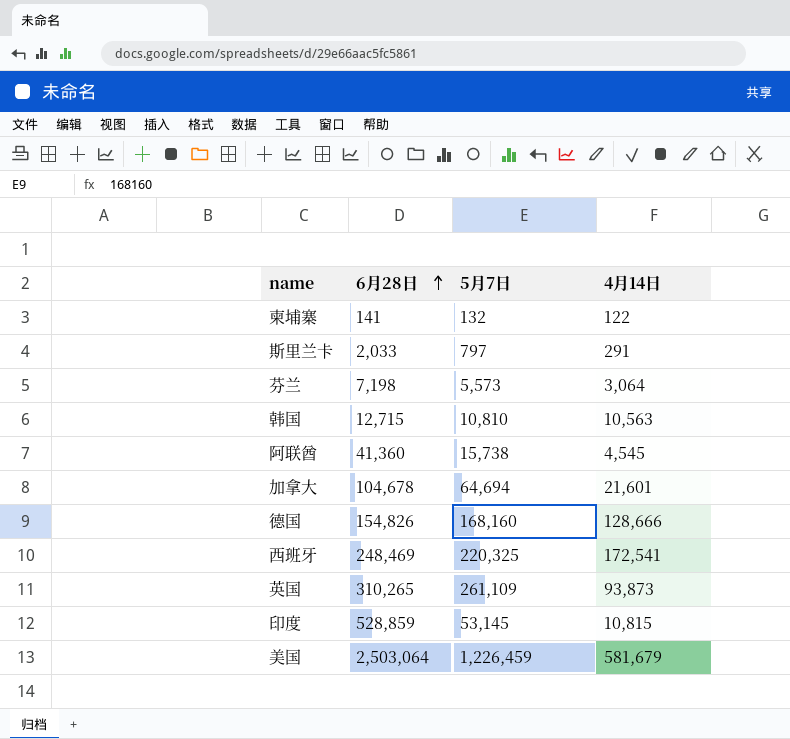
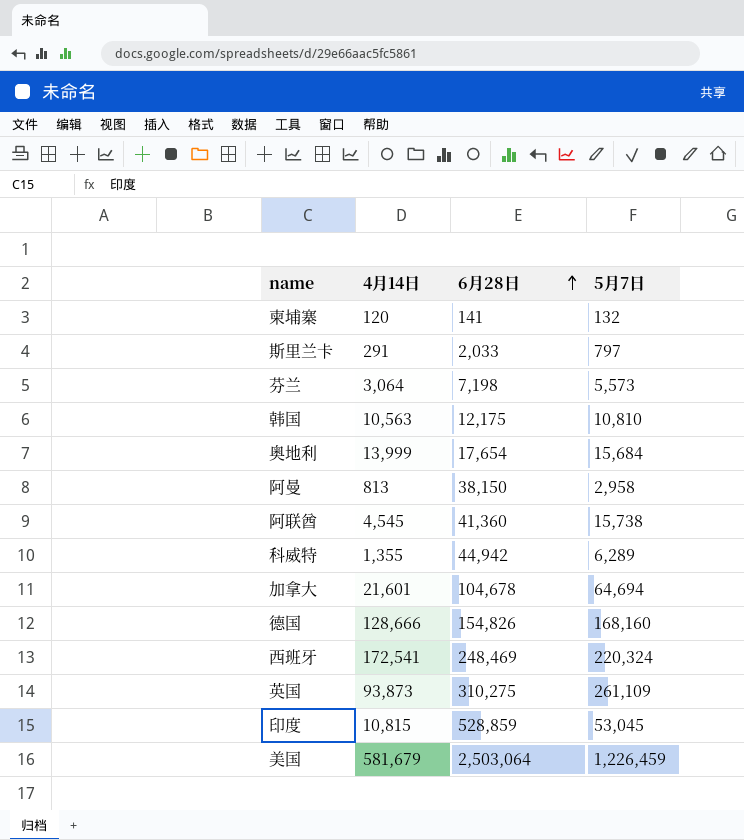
column 4月14日 | position: 4 -> 2
柬埔寨 | 4月14日: 122 -> 120
韩国 | 6月28日: 12,715 -> 12,175
row 奥地利: none -> 13,999 | 17,654 | 15,684
row 阿曼: none -> 813 | 38,150 | 2,958
row 科威特: none -> 1,355 | 44,942 | 6,289
西班牙 | 5月7日: 220,325 -> 220,324
英国 | 6月28日: 310,265 -> 310,275
印度 | 5月7日: 53,145 -> 53,045

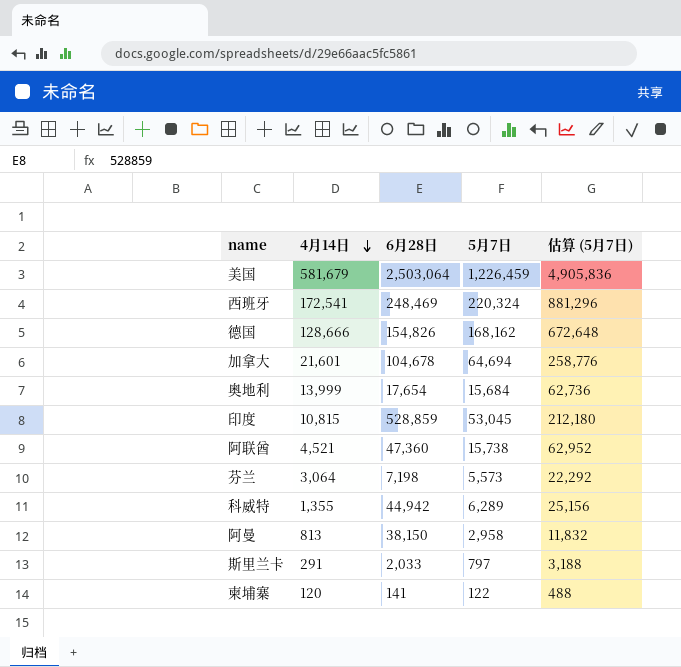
row order: 6月28日 ascending -> 4月14日 descending
column 估算 (5月7日) | formula: none -> [5月7日] * 4
row 韩国: 10,563 | 12,175 | 10,810 -> none
row 英国: 93,873 | 310,275 | 261,109 -> none
德国 | 5月7日: 168,160 -> 168,162
阿联酋 | 4月14日: 4,545 -> 4,521
阿联酋 | 6月28日: 41,360 -> 47,360
柬埔寨 | 5月7日: 132 -> 122

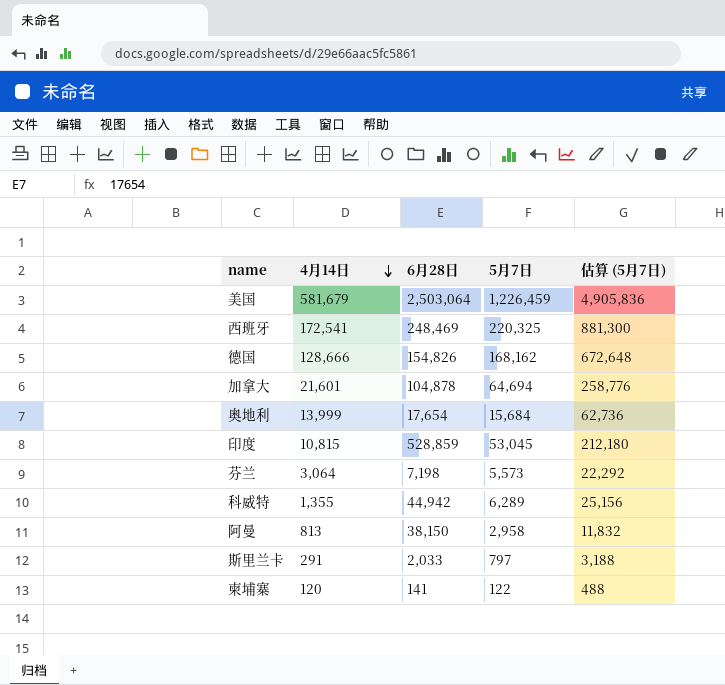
row 阿联酋: 4,521 | 47,360 | 15,738 | 62,952 -> none
西班牙 | 5月7日: 220,324 -> 220,325
西班牙 | 估算 (5月7日): 881,296 -> 881,300
加拿大 | 6月28日: 104,678 -> 104,878

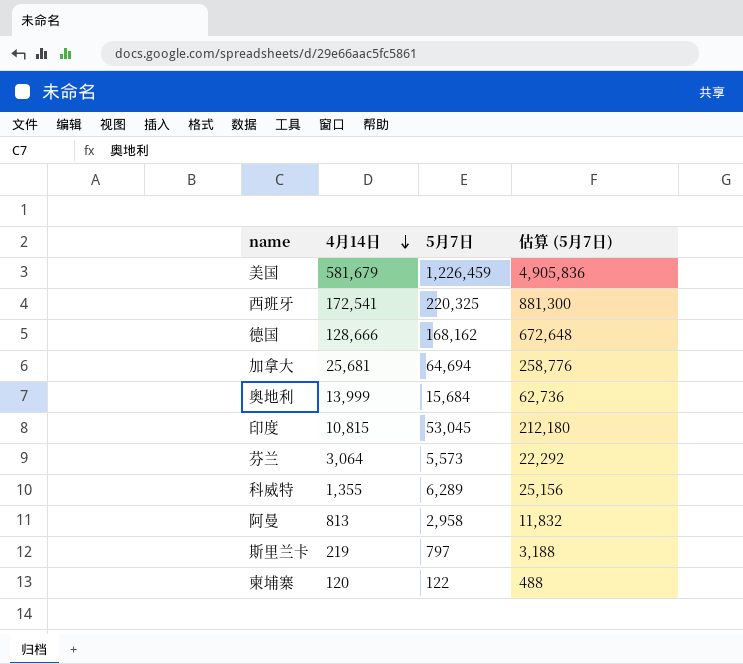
column 6月28日 | position: 3 -> none
加拿大 | 4月14日: 21,601 -> 25,681
斯里兰卡 | 4月14日: 291 -> 219

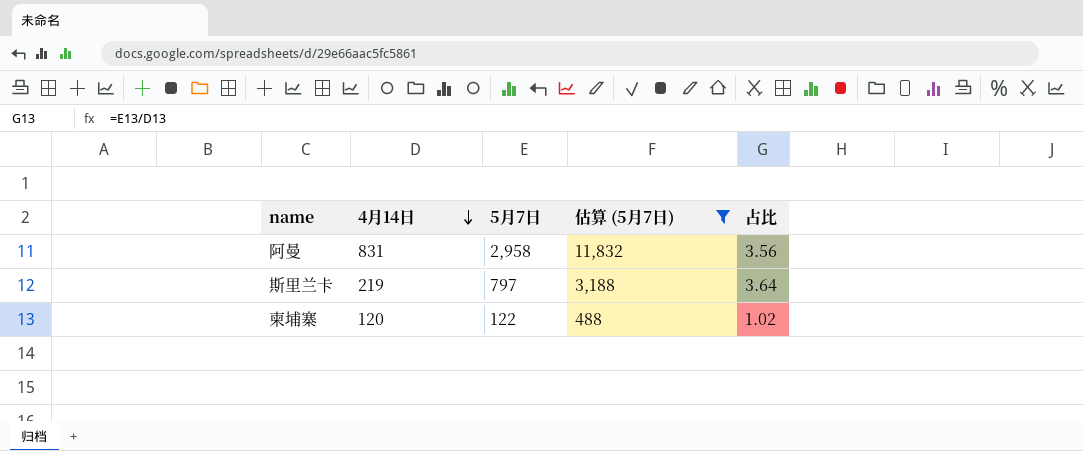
filter: none -> 估算 (5月7日) <= 11,832
column 占比 | formula: none -> [5月7日] / [4月14日]
阿曼 | 4月14日: 813 -> 831

